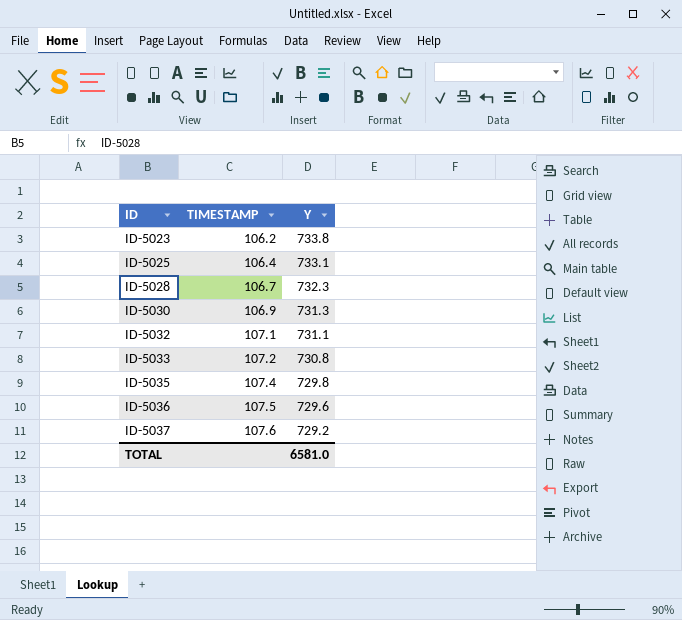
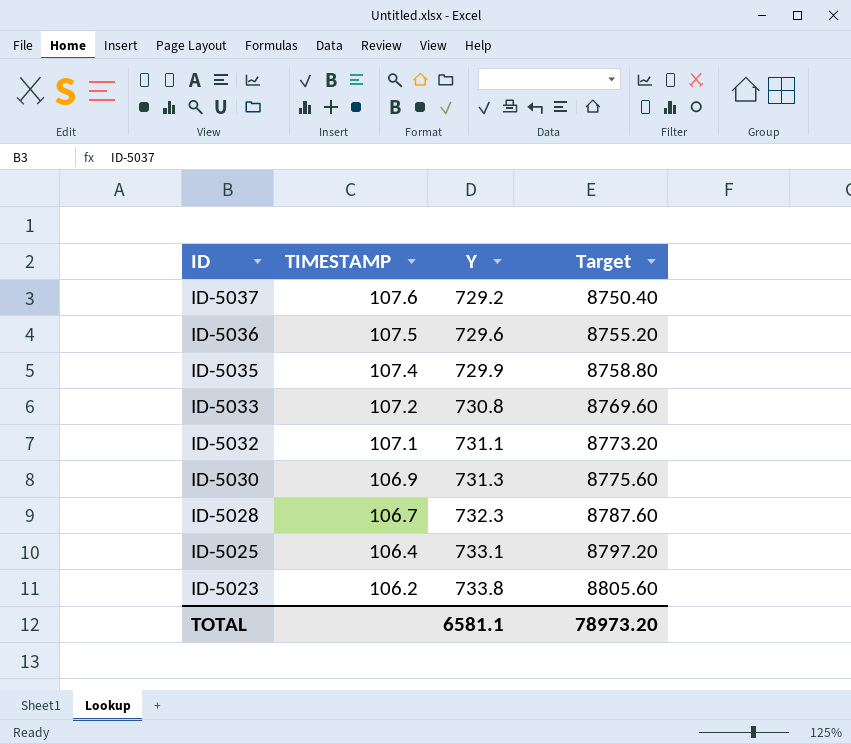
row order: ID ascending -> ID descending
column Target | formula: none -> [Y] * 12
ID-5035 | Y: 729.8 -> 729.9
TOTAL | Y: 6581.0 -> 6581.1

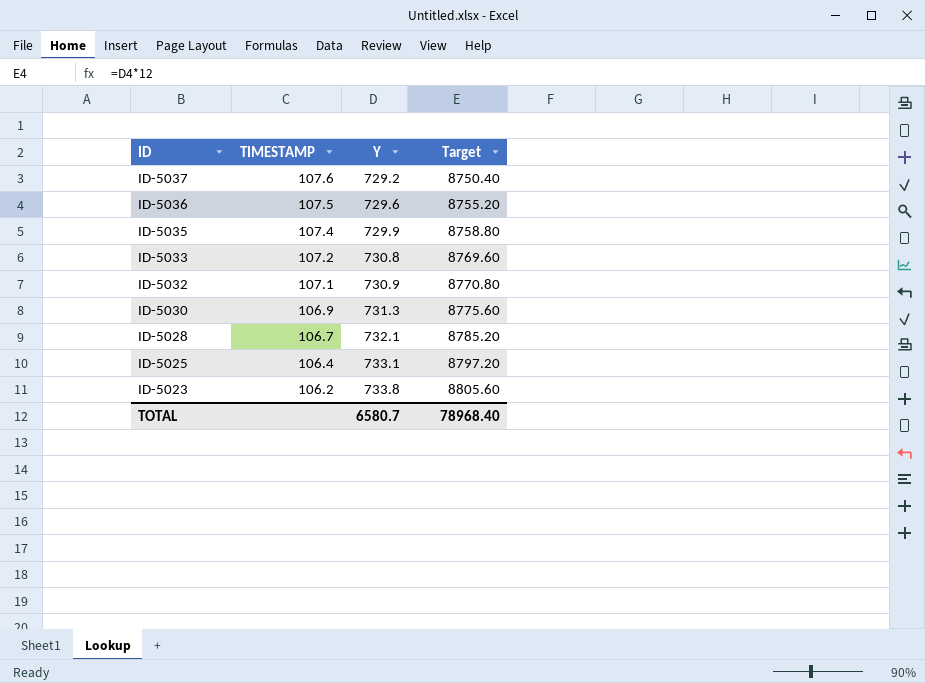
ID-5032 | Y: 731.1 -> 730.9
ID-5032 | Target: 8773.20 -> 8770.80
ID-5028 | Y: 732.3 -> 732.1
ID-5028 | Target: 8787.60 -> 8785.20
TOTAL | Y: 6581.1 -> 6580.7
TOTAL | Target: 78973.20 -> 78968.40

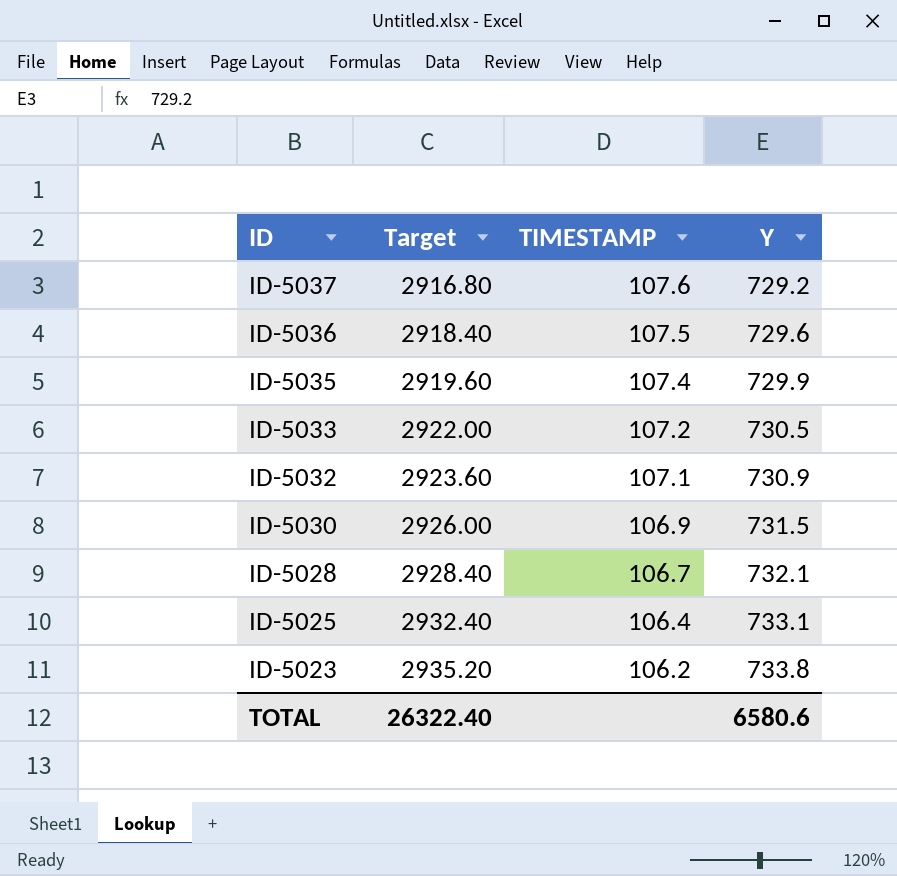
column Target | formula: [Y] * 12 -> [Y] * 4
column Target | position: 4 -> 2
ID-5033 | Y: 730.8 -> 730.5
ID-5030 | Y: 731.3 -> 731.5
TOTAL | Target: 78968.40 -> 26322.40
TOTAL | Y: 6580.7 -> 6580.6

